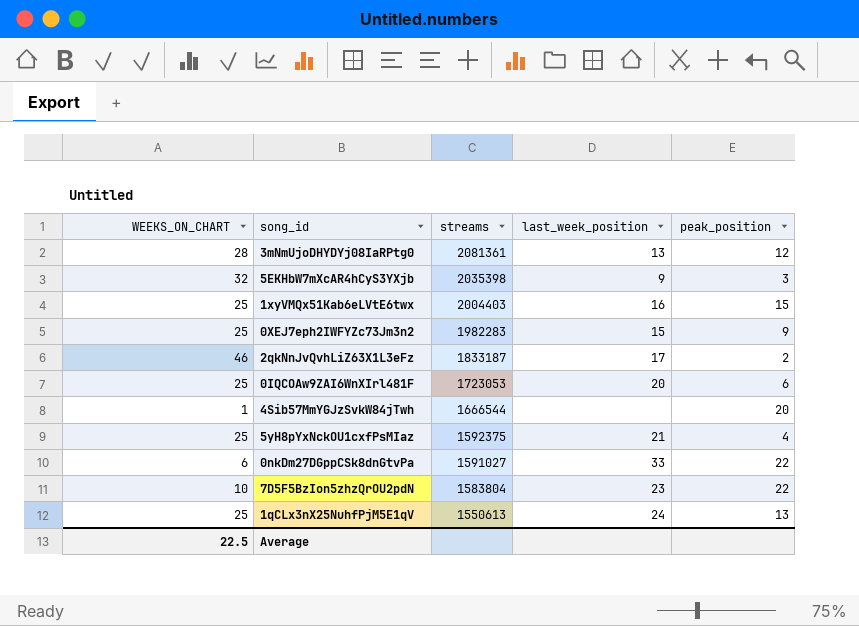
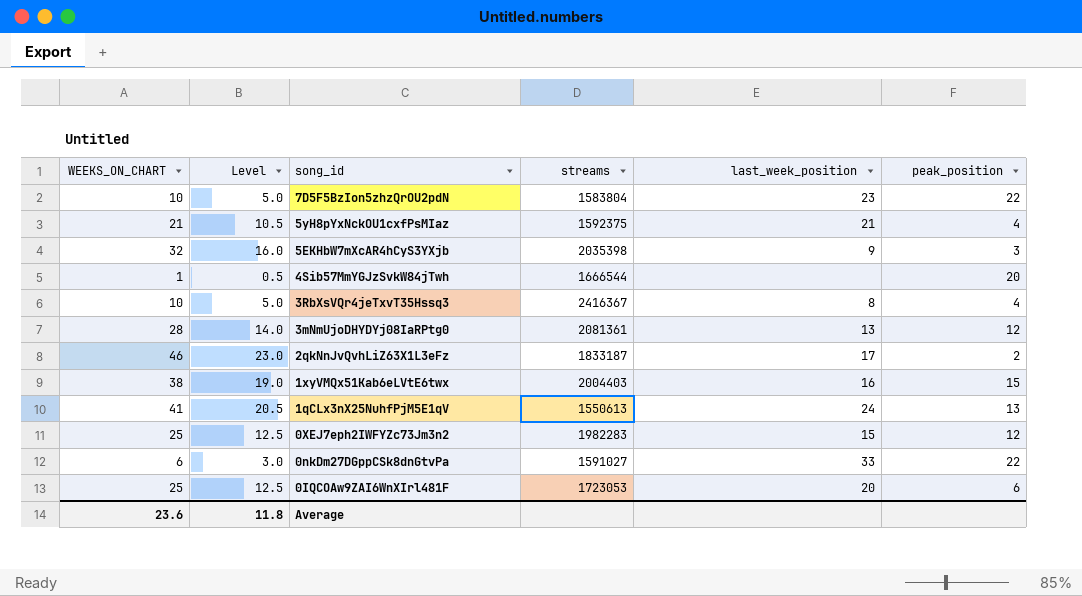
row order: streams descending -> song_id descending
column Level | formula: none -> [WEEKS_ON_CHART] * 0.5
5yH8pYxNckOU1cxfPsMIaz | WEEKS_ON_CHART: 25 -> 21
row 3RbXsVQr4jeTxvT35Hssq3: none -> 10 | 5.0 | 2416367 | 8 | 4
1xyVMQx51Kab6eLVtE6twx | WEEKS_ON_CHART: 25 -> 38
1qCLx3nX25NuhfPjM5E1qV | WEEKS_ON_CHART: 25 -> 41
0XEJ7eph2IWFYZc73Jm3n2 | peak_position: 9 -> 12
Average | WEEKS_ON_CHART: 22.5 -> 23.6

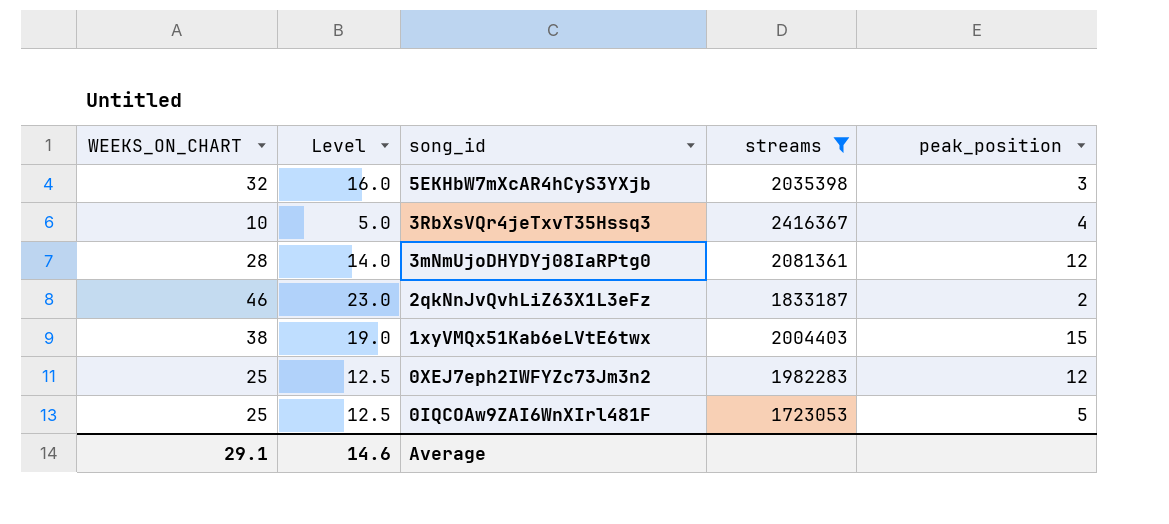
filter: none -> streams >= 1723053
column last_week_position | position: 5 -> none
0IQCOAw9ZAI6WnXIrl481F | peak_position: 6 -> 5
Average | WEEKS_ON_CHART: 23.6 -> 29.1
Average | Level: 11.8 -> 14.6

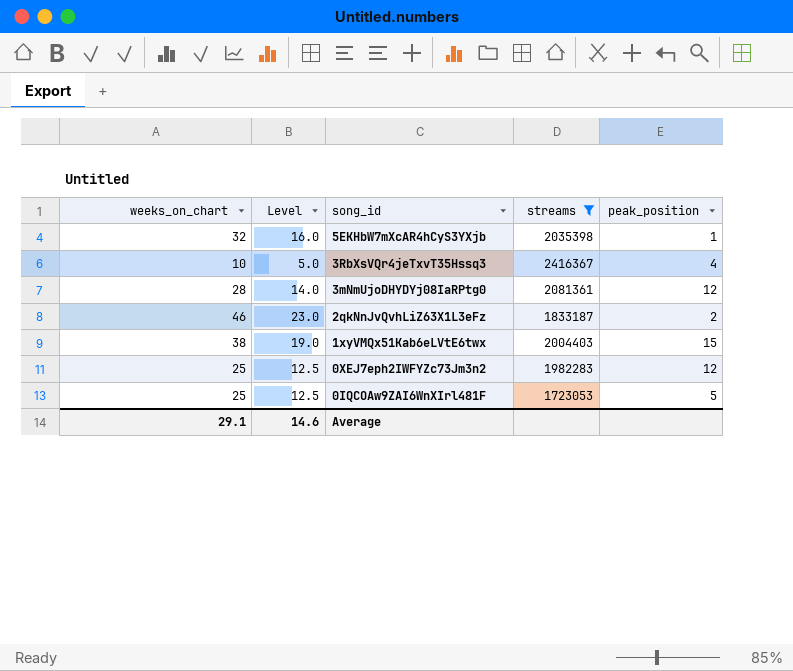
column name: WEEKS_ON_CHART -> weeks_on_chart
5EKHbW7mXcAR4hCyS3YXjb | peak_position: 3 -> 1

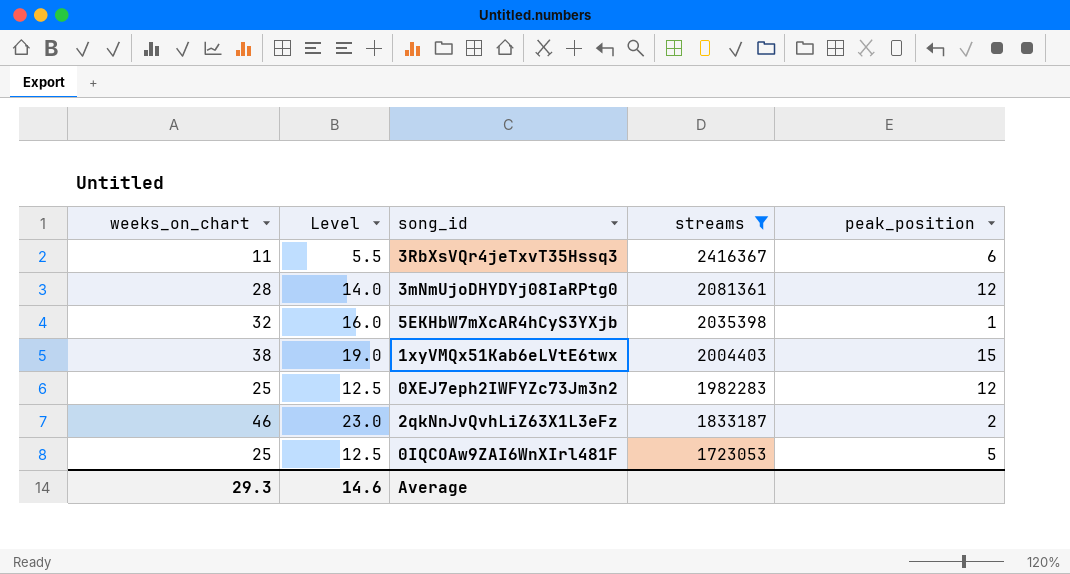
row order: song_id descending -> streams descending
3RbXsVQr4jeTxvT35Hssq3 | weeks_on_chart: 10 -> 11
3RbXsVQr4jeTxvT35Hssq3 | Level: 5.0 -> 5.5
3RbXsVQr4jeTxvT35Hssq3 | peak_position: 4 -> 6
Average | weeks_on_chart: 29.1 -> 29.3

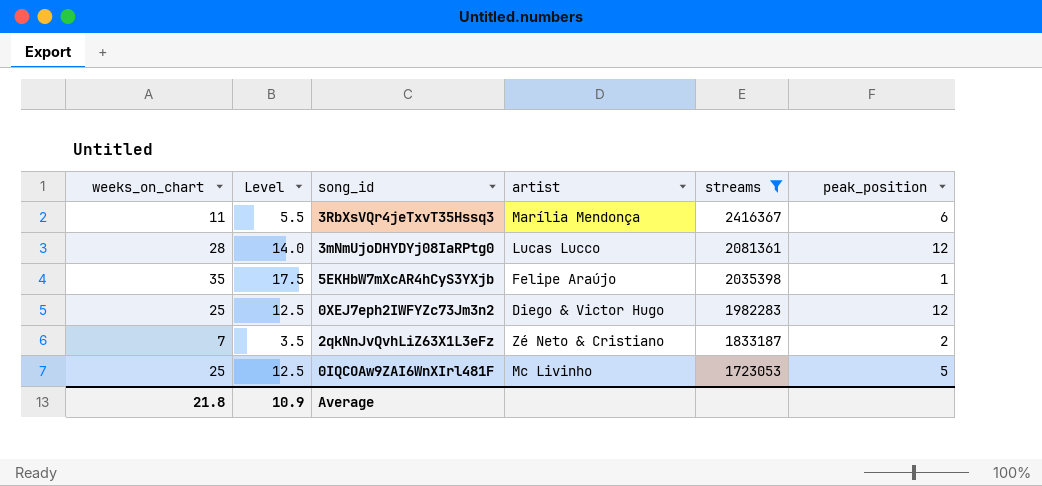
column artist | position: none -> 4
row 1xyVMQx51Kab6eLVtE6twx: 38 | 19.0 | 2004403 | 15 -> none
5EKHbW7mXcAR4hCyS3YXjb | weeks_on_chart: 32 -> 35
5EKHbW7mXcAR4hCyS3YXjb | Level: 16.0 -> 17.5
2qkNnJvQvhLiZ63X1L3eFz | weeks_on_chart: 46 -> 7
2qkNnJvQvhLiZ63X1L3eFz | Level: 23.0 -> 3.5
Average | weeks_on_chart: 29.3 -> 21.8
Average | Level: 14.6 -> 10.9

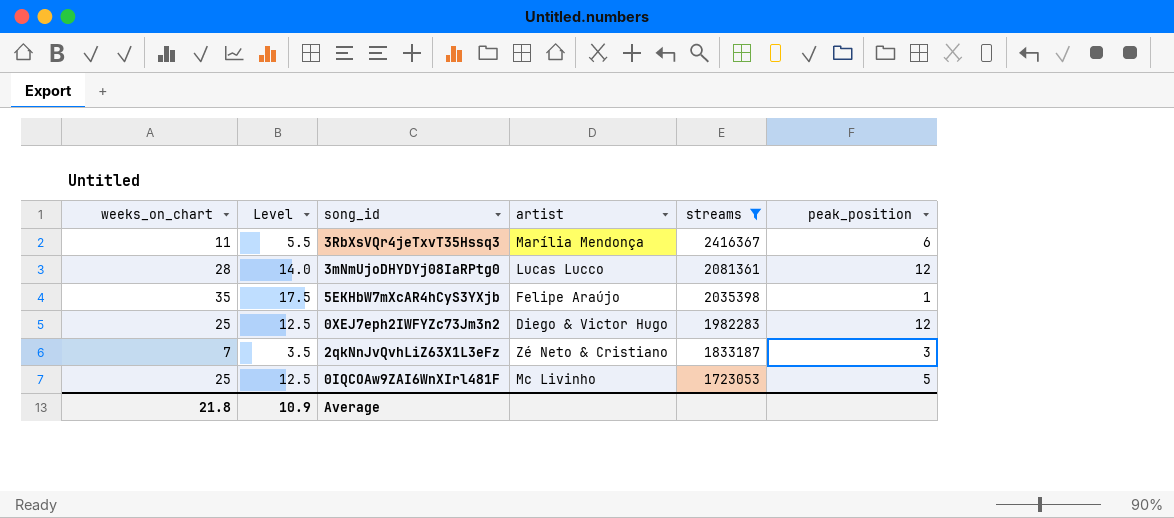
2qkNnJvQvhLiZ63X1L3eFz | peak_position: 2 -> 3

